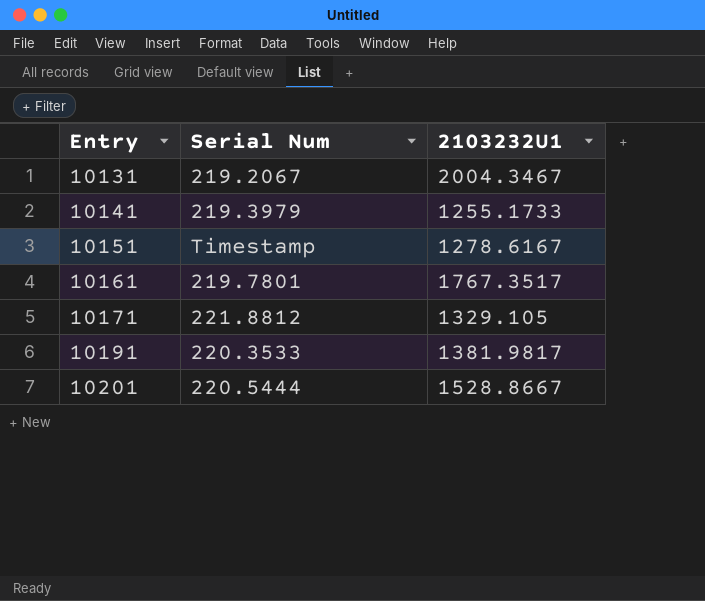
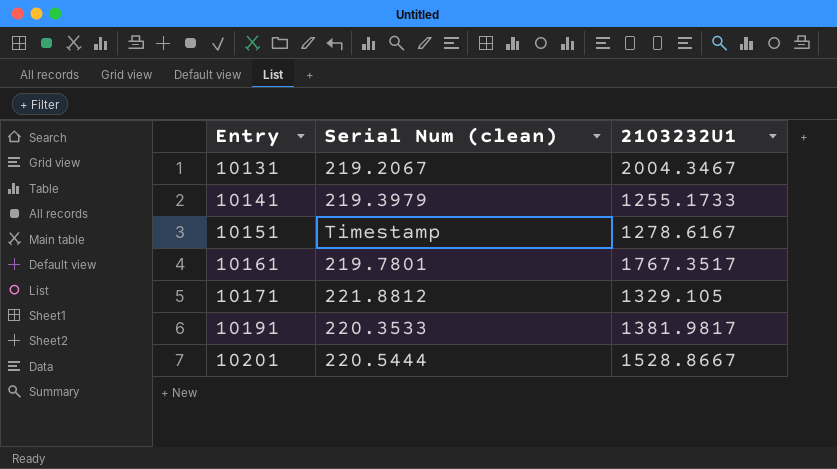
column name: Serial Num -> Serial Num (clean)

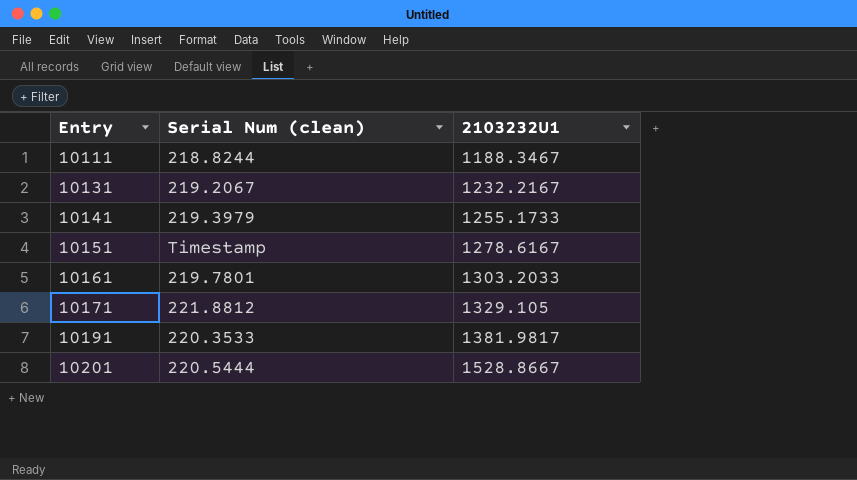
row 10111: none -> 218.8244 | 1188.3467
10131 | 2103232U1: 2004.3467 -> 1232.2167
10161 | 2103232U1: 1767.3517 -> 1303.2033

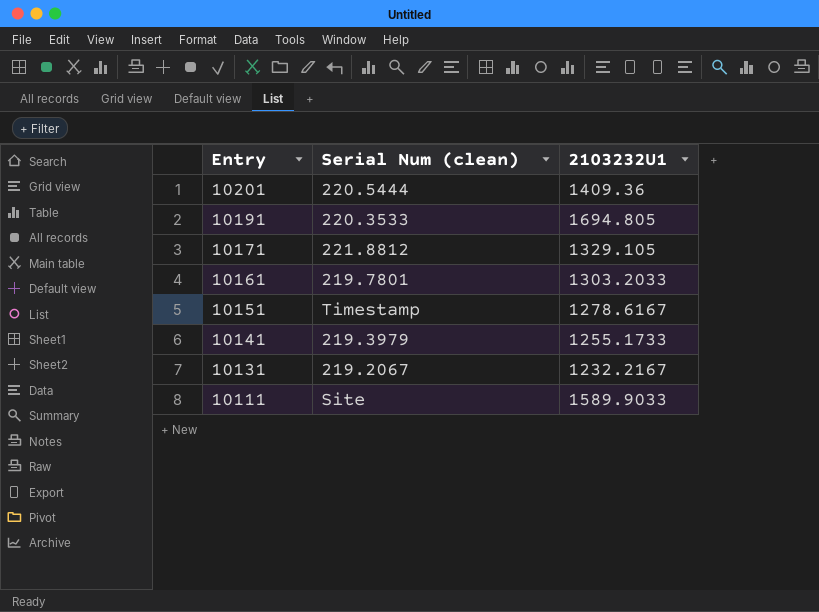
row order: Entry ascending -> Entry descending
10201 | 2103232U1: 1528.8667 -> 1409.36
10191 | 2103232U1: 1381.9817 -> 1694.805
10111 | Serial Num (clean): 218.8244 -> Site
10111 | 2103232U1: 1188.3467 -> 1589.9033

